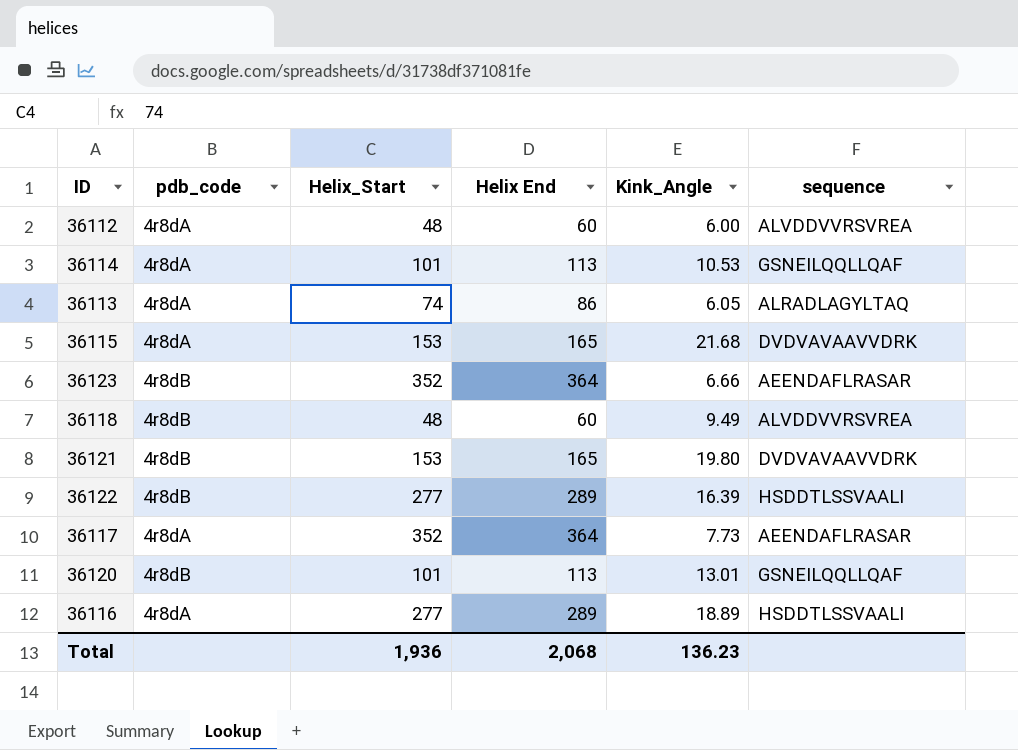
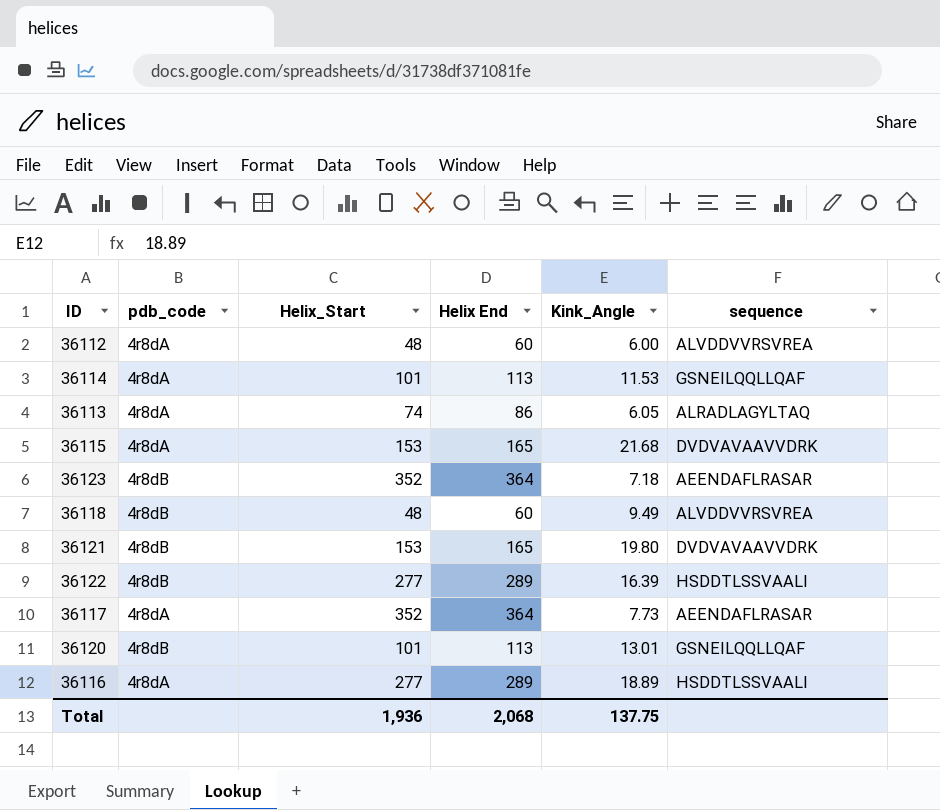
36114 | Kink_Angle: 10.53 -> 11.53
36123 | Kink_Angle: 6.66 -> 7.18
Total | Kink_Angle: 136.23 -> 137.75

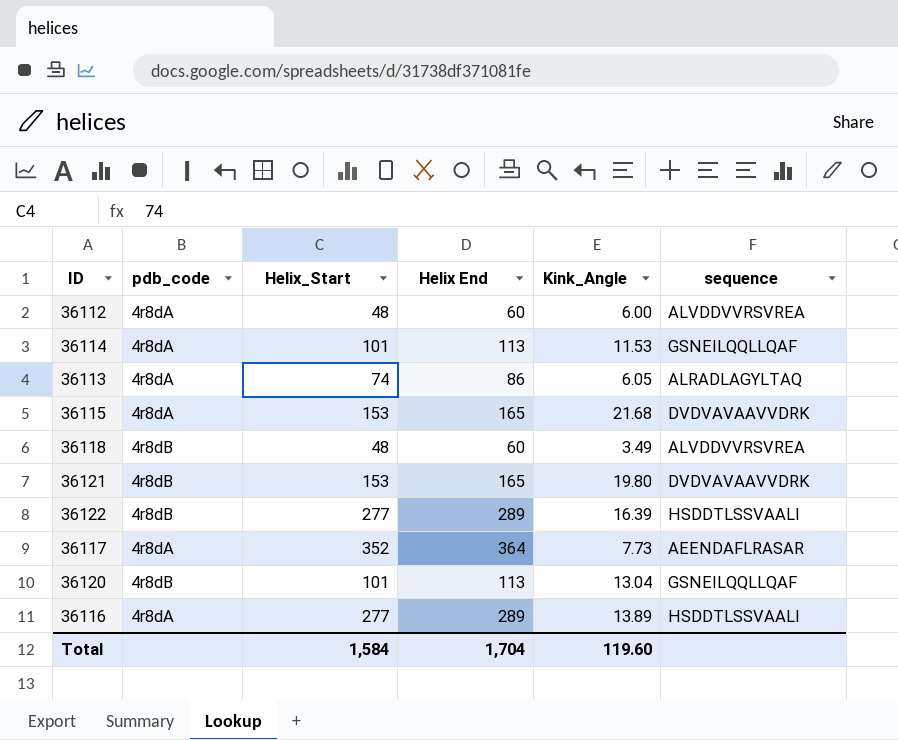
row 36123: 4r8dB | 352 | 364 | 7.18 | AEENDAFLRASAR -> none
36118 | Kink_Angle: 9.49 -> 3.49
36120 | Kink_Angle: 13.01 -> 13.04
36116 | Kink_Angle: 18.89 -> 13.89
Total | Helix_Start: 1,936 -> 1,584
Total | Helix End: 2,068 -> 1,704
Total | Kink_Angle: 137.75 -> 119.60

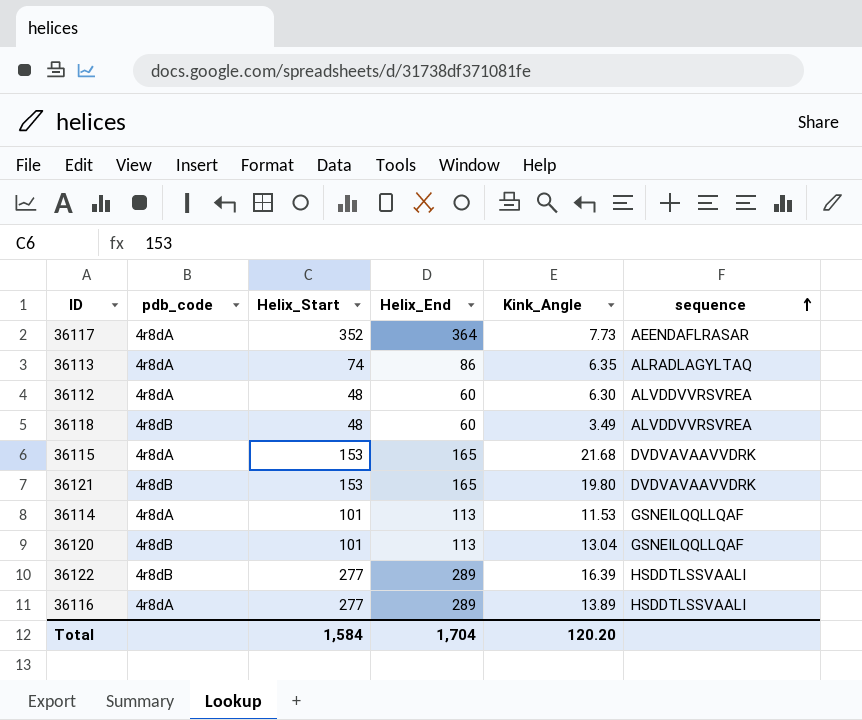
row order: none -> sequence ascending
column name: Helix End -> Helix_End
36113 | Kink_Angle: 6.05 -> 6.35
36112 | Kink_Angle: 6.00 -> 6.30
Total | Kink_Angle: 119.60 -> 120.20

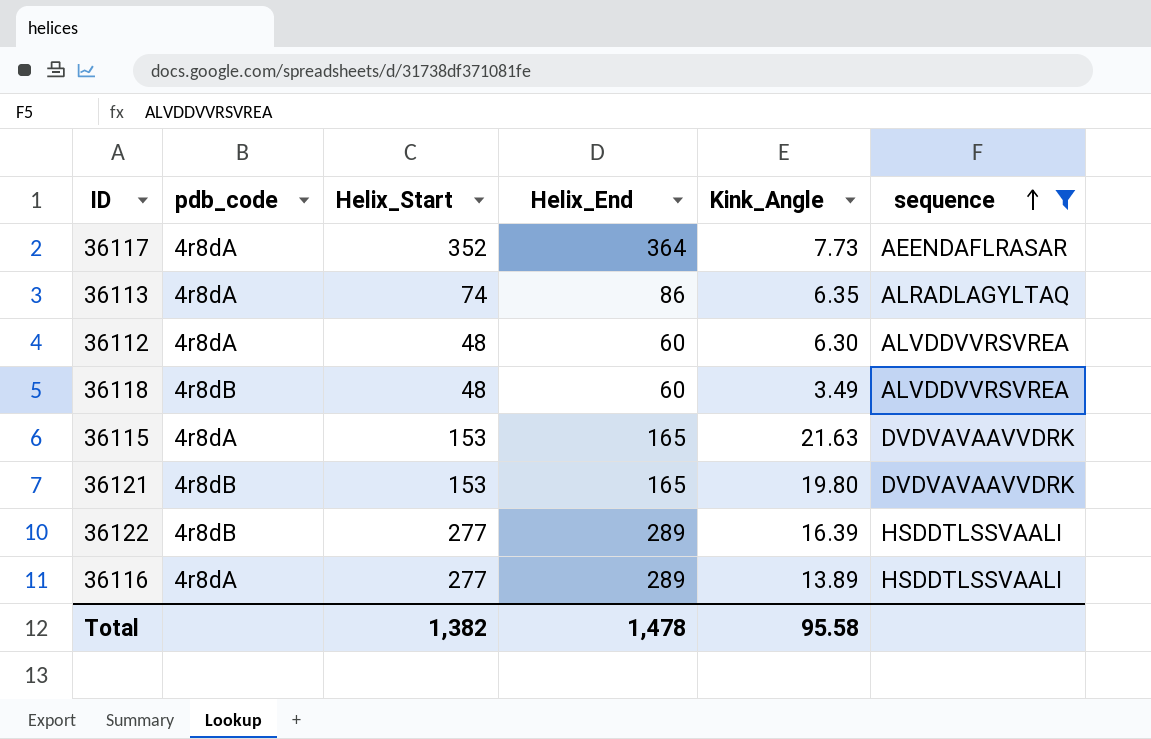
filter: none -> sequence != GSNEILQQLLQAF
36115 | Kink_Angle: 21.68 -> 21.63
Total | Helix_Start: 1,584 -> 1,382
Total | Helix_End: 1,704 -> 1,478
Total | Kink_Angle: 120.20 -> 95.58

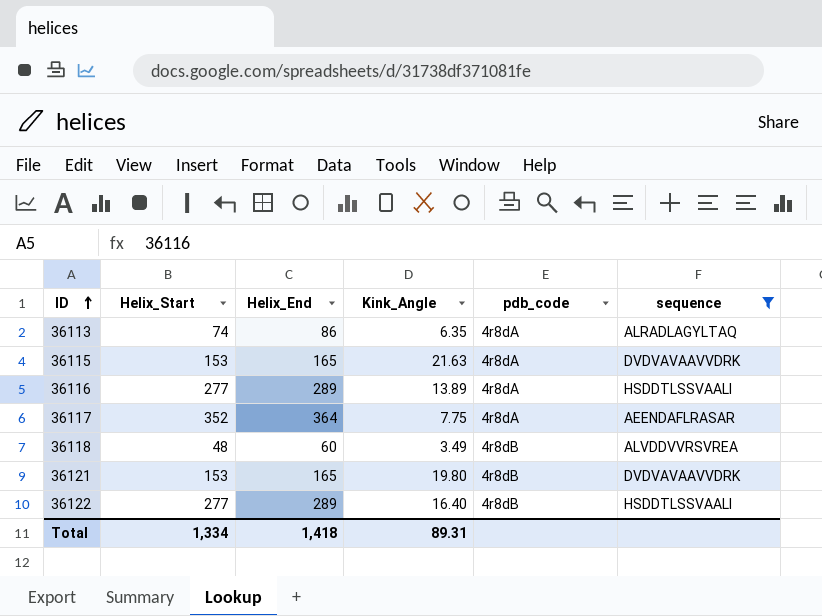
row order: sequence ascending -> ID ascending
column pdb_code | position: 2 -> 5
row 36112: 4r8dA | 48 | 60 | 6.30 | ALVDDVVRSVREA -> none
36117 | Kink_Angle: 7.73 -> 7.75
36122 | Kink_Angle: 16.39 -> 16.40
Total | Helix_Start: 1,382 -> 1,334
Total | Helix_End: 1,478 -> 1,418
Total | Kink_Angle: 95.58 -> 89.31

